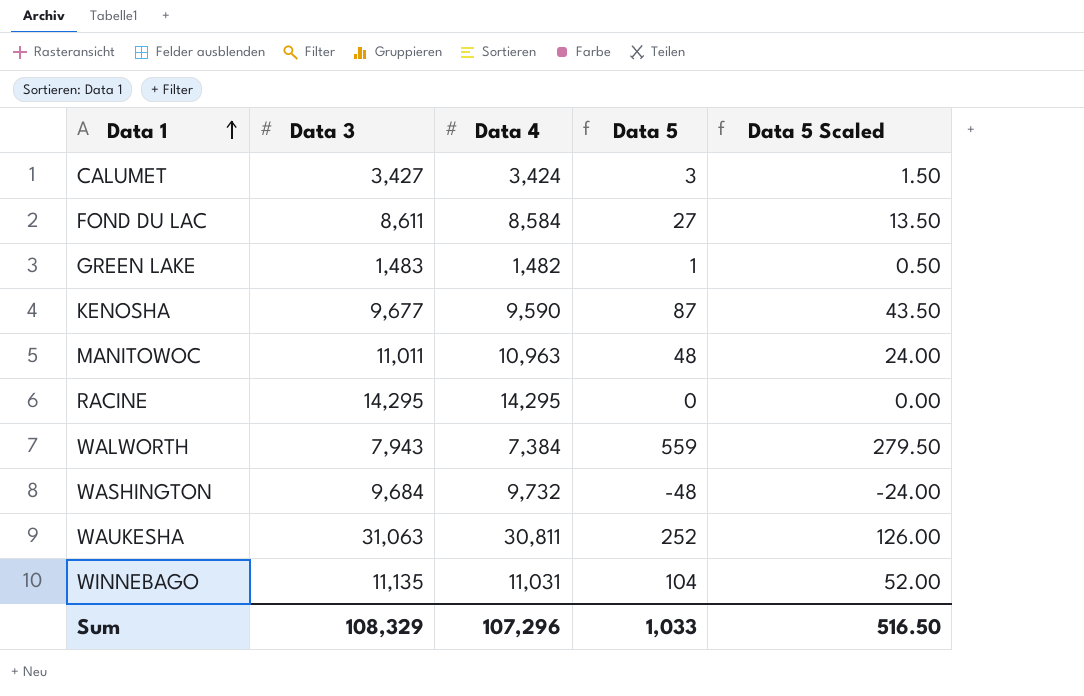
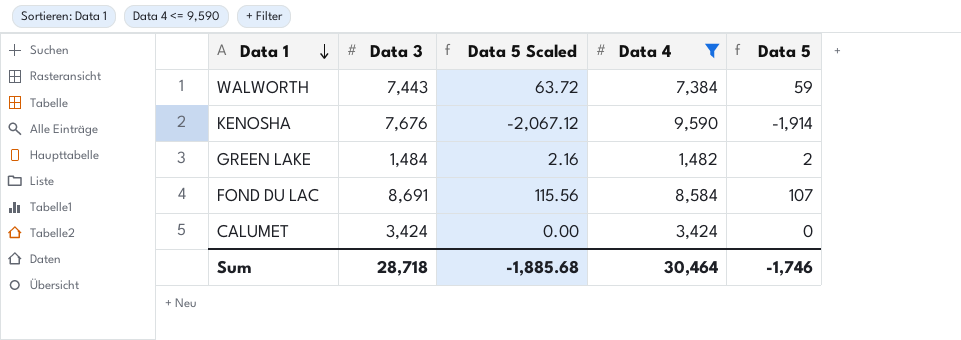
filter: none -> Data 4 <= 9,590
row order: Data 1 ascending -> Data 1 descending
column Data 5 Scaled | formula: [Data 5] * 0.5 -> [Data 5] * 1.08
column Data 5 Scaled | position: 5 -> 3
WALWORTH | Data 3: 7,943 -> 7,443
WALWORTH | Data 5: 559 -> 59
KENOSHA | Data 3: 9,677 -> 7,676
KENOSHA | Data 5: 87 -> -1,914
GREEN LAKE | Data 3: 1,483 -> 1,484
GREEN LAKE | Data 5: 1 -> 2
FOND DU LAC | Data 3: 8,611 -> 8,691
FOND DU LAC | Data 5: 27 -> 107
CALUMET | Data 3: 3,427 -> 3,424
CALUMET | Data 5: 3 -> 0
Sum | Data 3: 108,329 -> 28,718
Sum | Data 5 Scaled: 516.50 -> -1,885.68
Sum | Data 4: 107,296 -> 30,464
Sum | Data 5: 1,033 -> -1,746

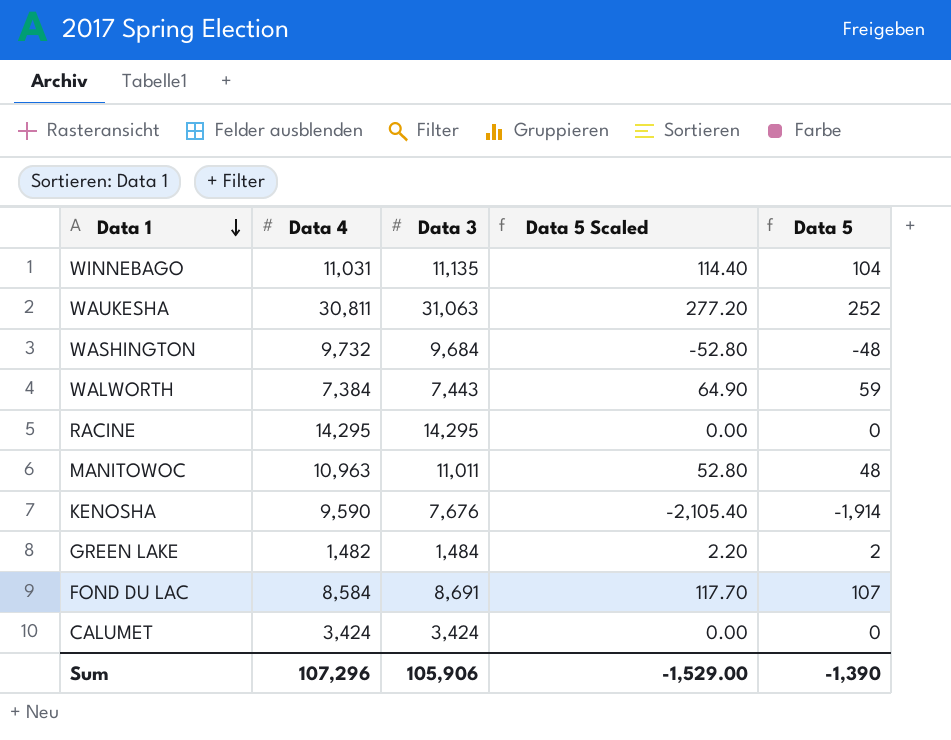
filter: Data 4 <= 9,590 -> none
column Data 4 | position: 4 -> 2
column Data 5 Scaled | formula: [Data 5] * 1.08 -> [Data 5] * 1.1
Sum | Data 4: 30,464 -> 107,296
Sum | Data 3: 28,718 -> 105,906
Sum | Data 5 Scaled: -1,885.68 -> -1,529.00
Sum | Data 5: -1,746 -> -1,390

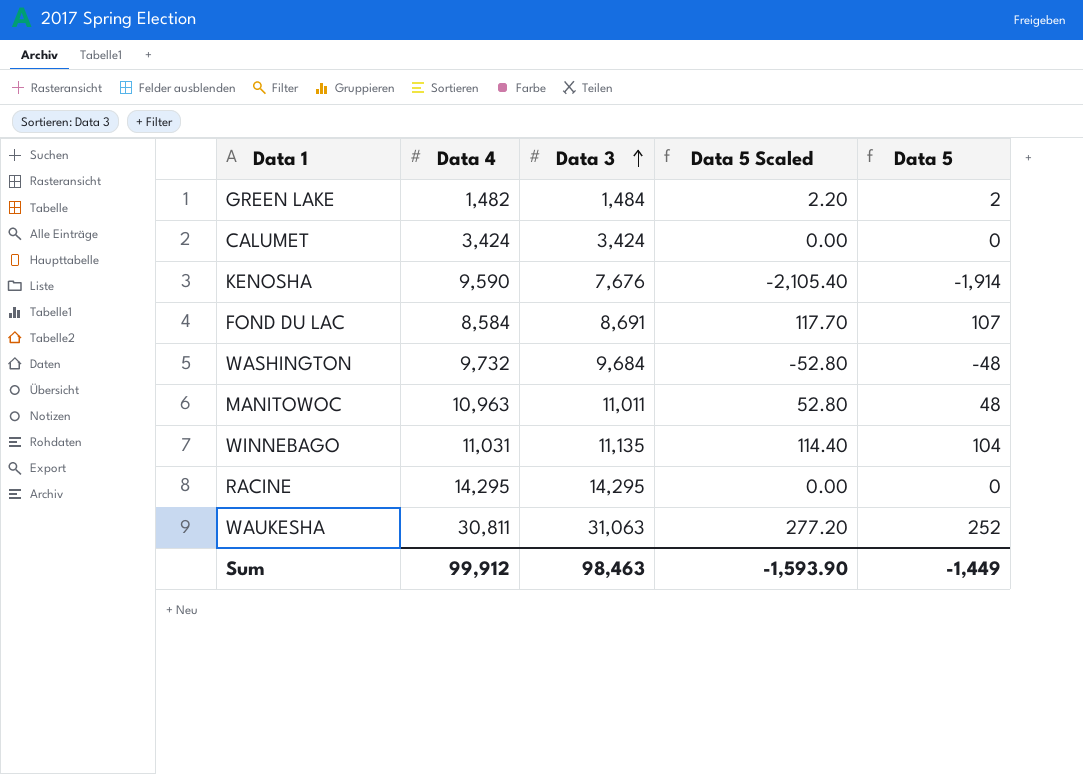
row order: Data 1 descending -> Data 3 ascending
row WALWORTH: 7,384 | 7,443 | 64.90 | 59 -> none
Sum | Data 4: 107,296 -> 99,912
Sum | Data 3: 105,906 -> 98,463
Sum | Data 5 Scaled: -1,529.00 -> -1,593.90
Sum | Data 5: -1,390 -> -1,449

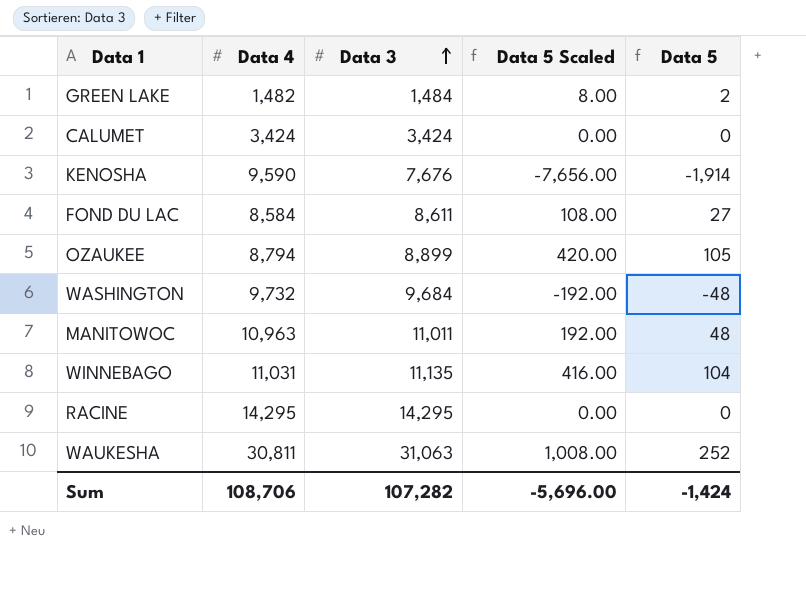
column Data 5 Scaled | formula: [Data 5] * 1.1 -> [Data 5] * 4
FOND DU LAC | Data 3: 8,691 -> 8,611
FOND DU LAC | Data 5: 107 -> 27
row OZAUKEE: none -> 8,794 | 8,899 | 420.00 | 105
Sum | Data 4: 99,912 -> 108,706
Sum | Data 3: 98,463 -> 107,282
Sum | Data 5 Scaled: -1,593.90 -> -5,696.00
Sum | Data 5: -1,449 -> -1,424

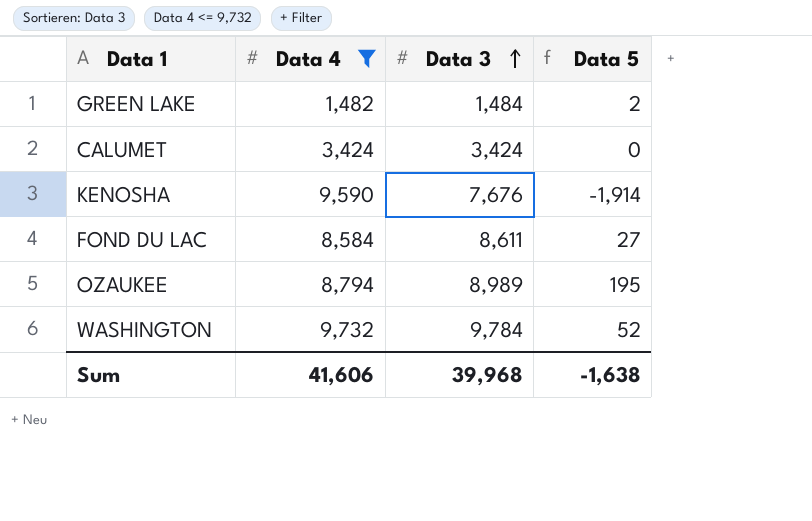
filter: none -> Data 4 <= 9,732
column Data 5 Scaled | formula: [Data 5] * 4 -> none
OZAUKEE | Data 3: 8,899 -> 8,989
OZAUKEE | Data 5: 105 -> 195
WASHINGTON | Data 3: 9,684 -> 9,784
WASHINGTON | Data 5: -48 -> 52
Sum | Data 4: 108,706 -> 41,606
Sum | Data 3: 107,282 -> 39,968
Sum | Data 5: -1,424 -> -1,638

